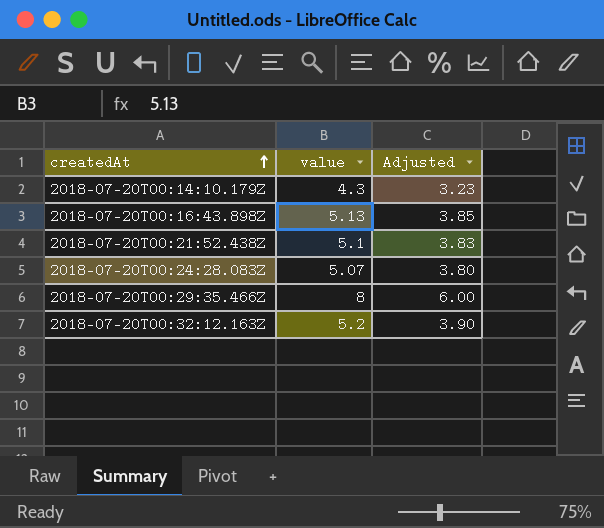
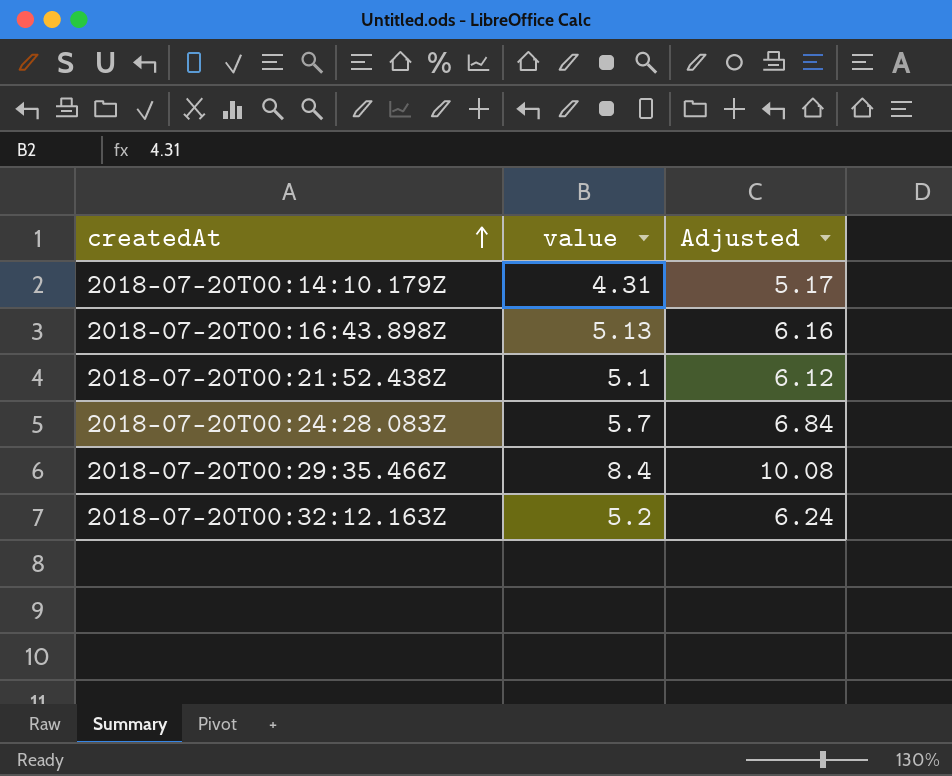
column Adjusted | formula: [value] * 0.75 -> [value] * 1.2
2018-07-20T00:14:10.179Z | value: 4.3 -> 4.31
2018-07-20T00:24:28.083Z | value: 5.07 -> 5.7
2018-07-20T00:29:35.466Z | value: 8 -> 8.4

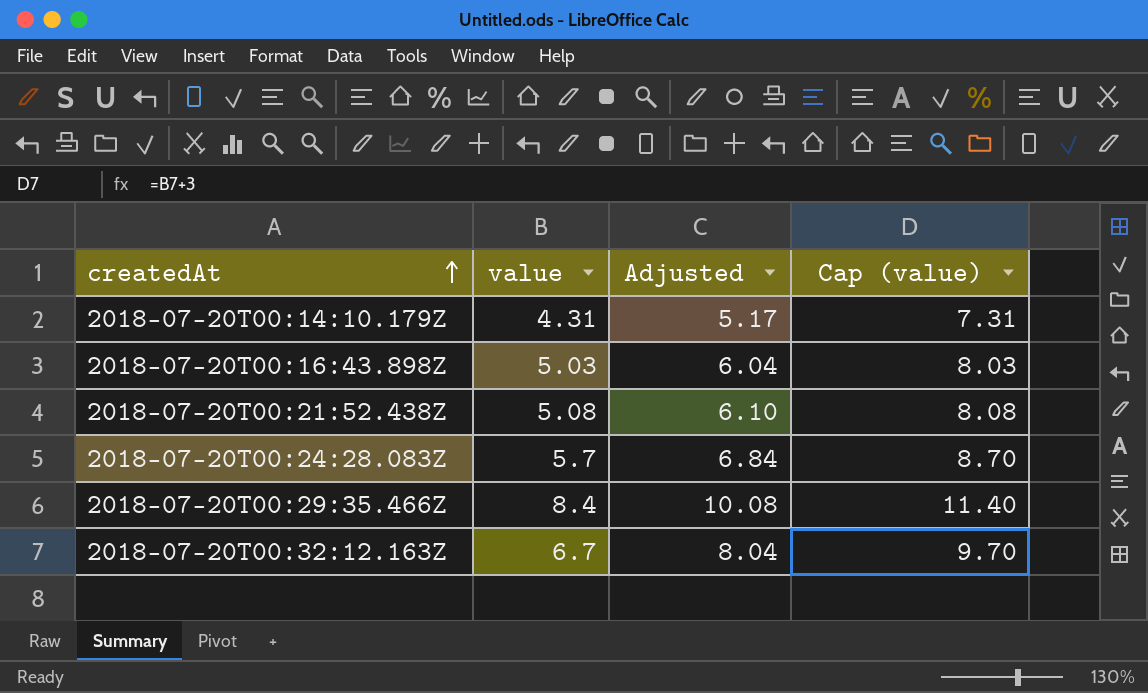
column Cap (value) | formula: none -> [value] + 3
2018-07-20T00:16:43.898Z | value: 5.13 -> 5.03
2018-07-20T00:16:43.898Z | Adjusted: 6.16 -> 6.04
2018-07-20T00:21:52.438Z | value: 5.1 -> 5.08
2018-07-20T00:21:52.438Z | Adjusted: 6.12 -> 6.10
2018-07-20T00:32:12.163Z | value: 5.2 -> 6.7
2018-07-20T00:32:12.163Z | Adjusted: 6.24 -> 8.04

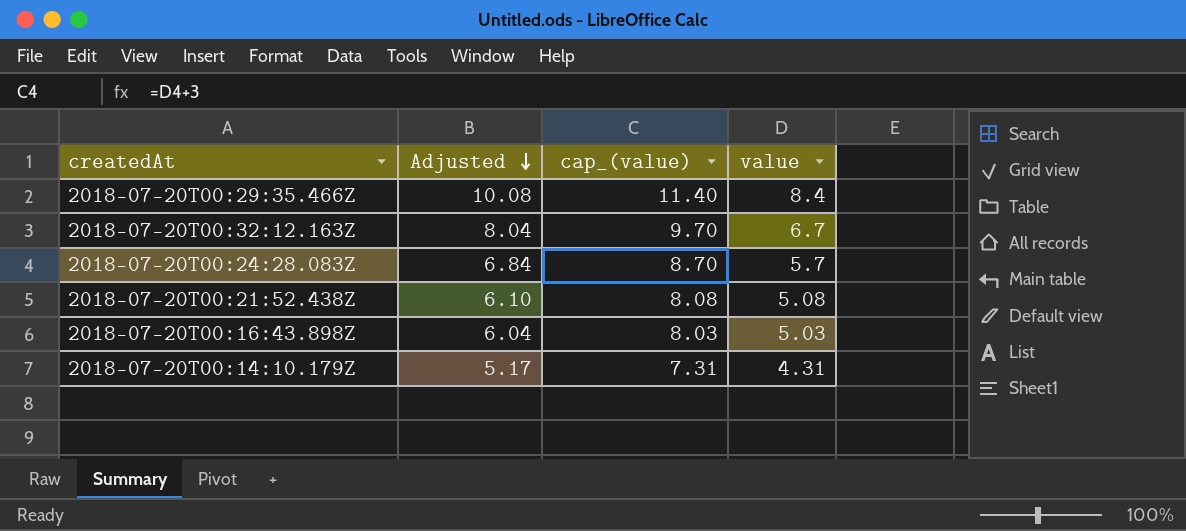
row order: createdAt ascending -> Adjusted descending
column name: Cap (value) -> cap_(value)
column value | position: 2 -> 4

